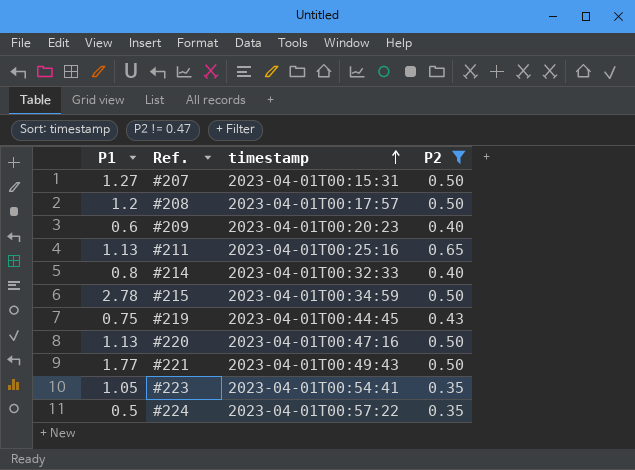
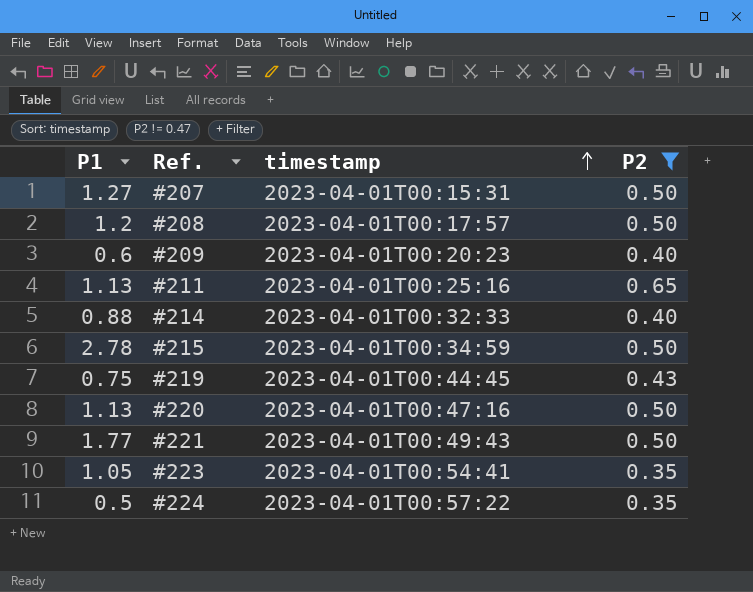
#214 | P1: 0.8 -> 0.88

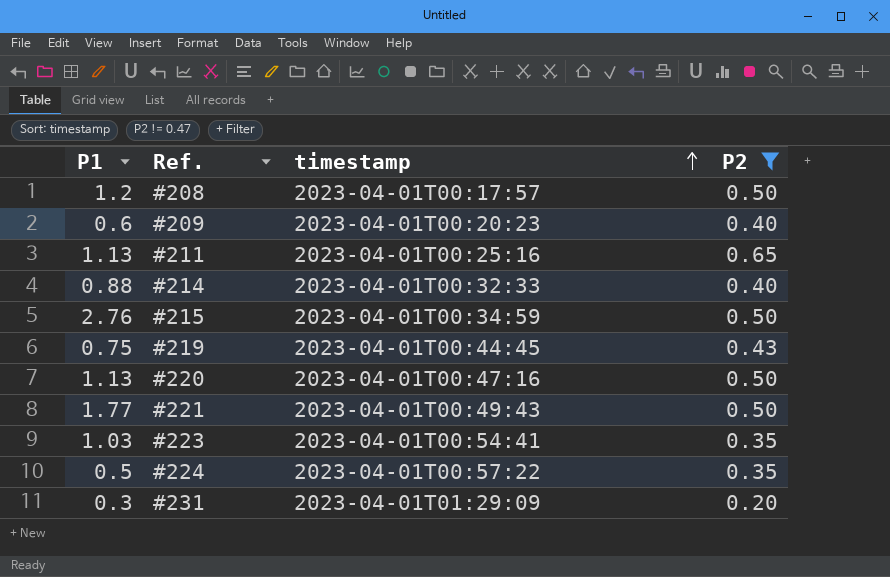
row #207: 1.27 | 2023-04-01T00:15:31 | 0.50 -> none
#215 | P1: 2.78 -> 2.76
#223 | P1: 1.05 -> 1.03
row #231: none -> 0.3 | 2023-04-01T01:29:09 | 0.20

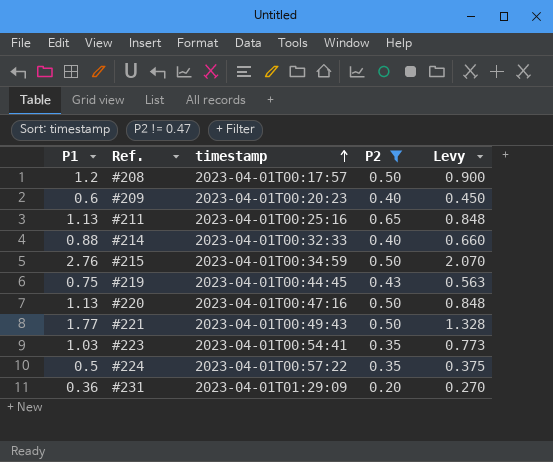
column Levy | formula: none -> [P1] * 0.75
#231 | P1: 0.3 -> 0.36

